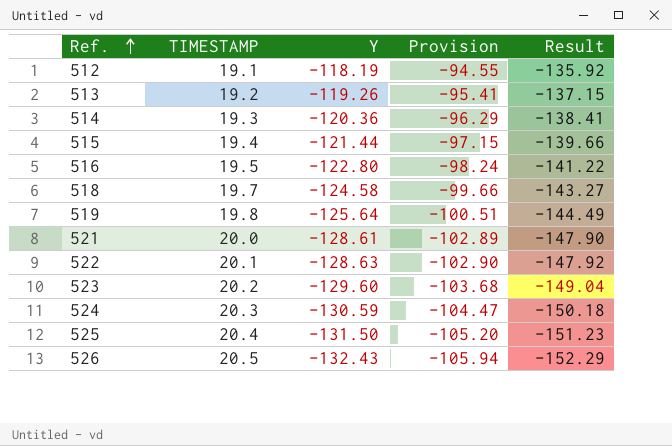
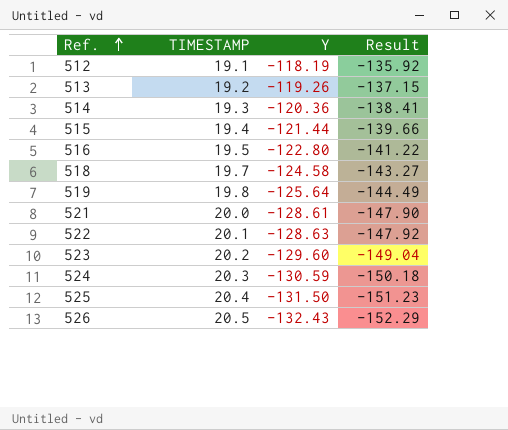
column Provision | formula: [Y] * 0.8 -> none

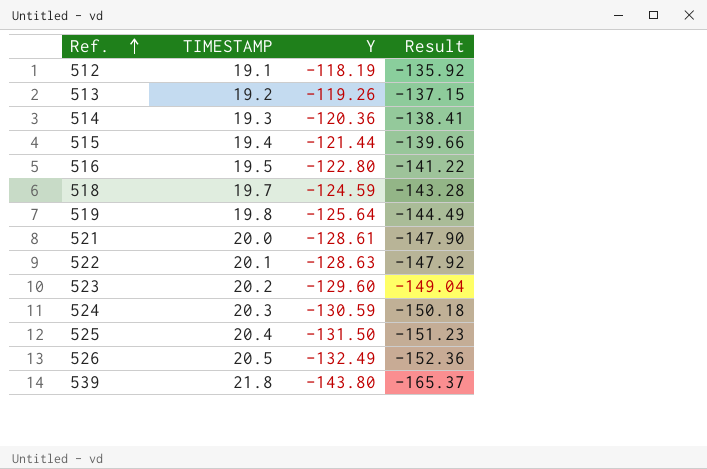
518 | Y: -124.58 -> -124.59
518 | Result: -143.27 -> -143.28
526 | Y: -132.43 -> -132.49
526 | Result: -152.29 -> -152.36
row 539: none -> 21.8 | -143.80 | -165.37

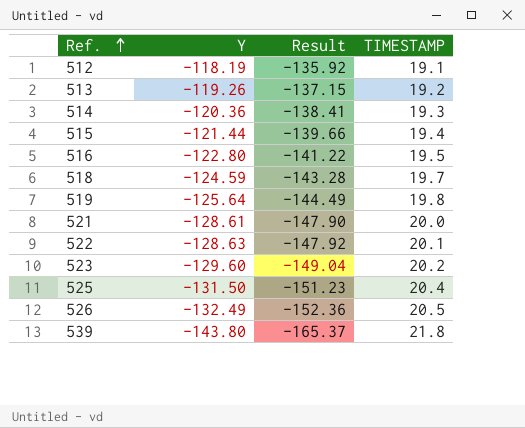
column TIMESTAMP | position: 2 -> 4
row 524: 20.3 | -130.59 | -150.18 -> none

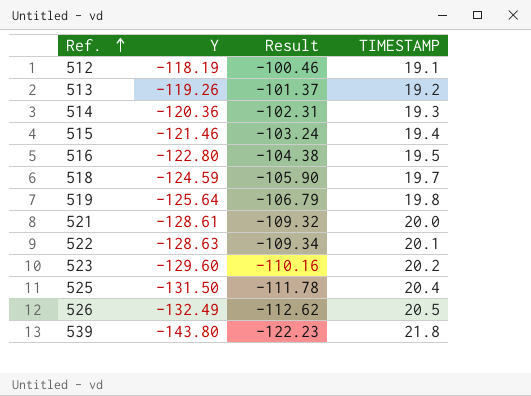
column Result | formula: [Y] * 1.15 -> [Y] * 0.85
515 | Y: -121.44 -> -121.46

